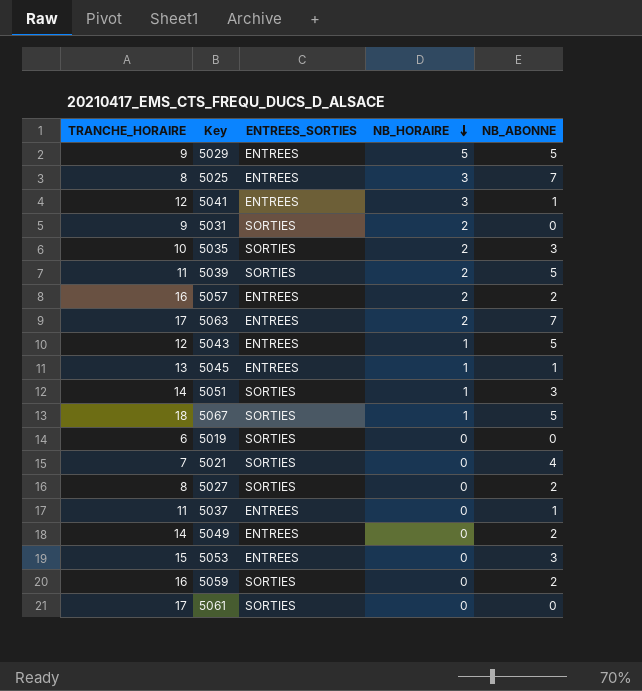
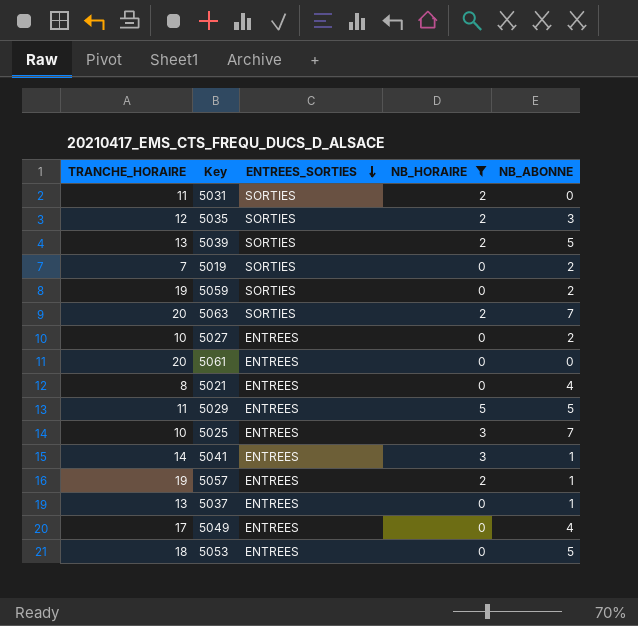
filter: none -> NB_HORAIRE != 1
row order: NB_HORAIRE descending -> ENTREES_SORTIES descending
5031 | TRANCHE_HORAIRE: 9 -> 11
5035 | TRANCHE_HORAIRE: 10 -> 12
5039 | TRANCHE_HORAIRE: 11 -> 13
5019 | TRANCHE_HORAIRE: 6 -> 7
5019 | NB_ABONNE: 0 -> 2
5059 | TRANCHE_HORAIRE: 16 -> 19
5063 | TRANCHE_HORAIRE: 17 -> 20
5063 | ENTREES_SORTIES: ENTREES -> SORTIES
5027 | TRANCHE_HORAIRE: 8 -> 10
5027 | ENTREES_SORTIES: SORTIES -> ENTREES
5061 | TRANCHE_HORAIRE: 17 -> 20
5061 | ENTREES_SORTIES: SORTIES -> ENTREES
5021 | TRANCHE_HORAIRE: 7 -> 8
5021 | ENTREES_SORTIES: SORTIES -> ENTREES
5029 | TRANCHE_HORAIRE: 9 -> 11
5025 | TRANCHE_HORAIRE: 8 -> 10
5041 | TRANCHE_HORAIRE: 12 -> 14
5057 | TRANCHE_HORAIRE: 16 -> 19
5057 | NB_ABONNE: 2 -> 1
5037 | TRANCHE_HORAIRE: 11 -> 13
5049 | TRANCHE_HORAIRE: 14 -> 17
5049 | NB_ABONNE: 2 -> 4
5053 | TRANCHE_HORAIRE: 15 -> 18
5053 | NB_ABONNE: 3 -> 5

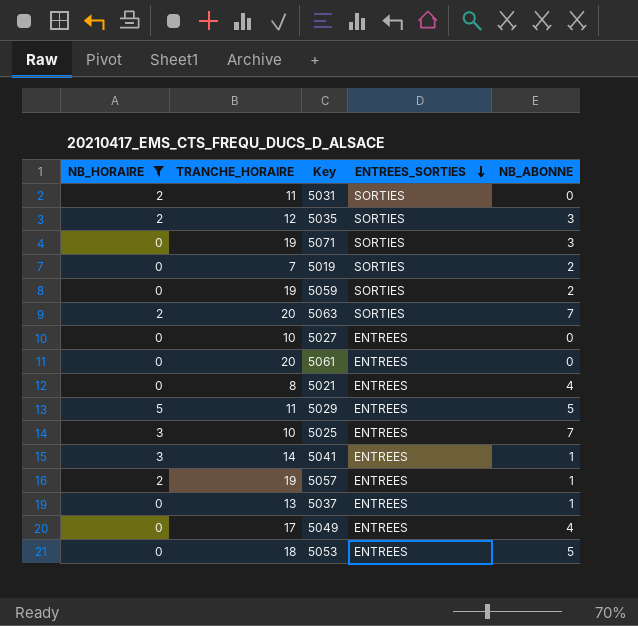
column NB_HORAIRE | position: 4 -> 1
row 5039: 13 | SORTIES | 2 | 5 -> none
row 5071: none -> 0 | 19 | SORTIES | 3
5027 | NB_ABONNE: 2 -> 0

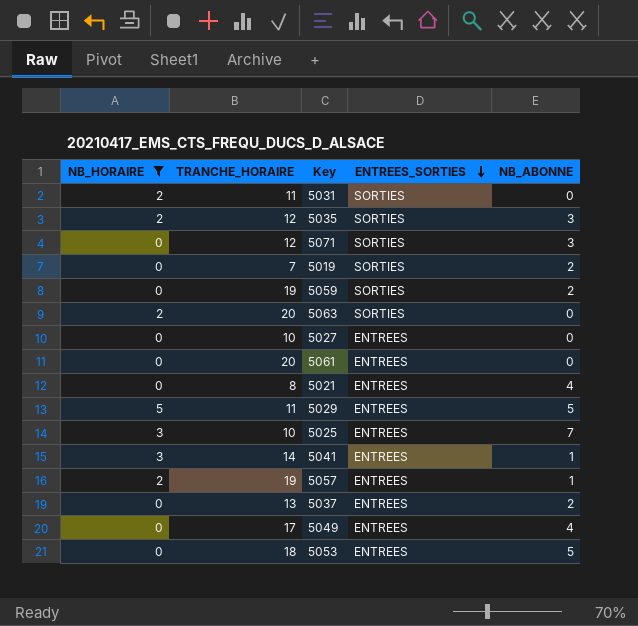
5071 | TRANCHE_HORAIRE: 19 -> 12
5063 | NB_ABONNE: 7 -> 0
5037 | NB_ABONNE: 1 -> 2

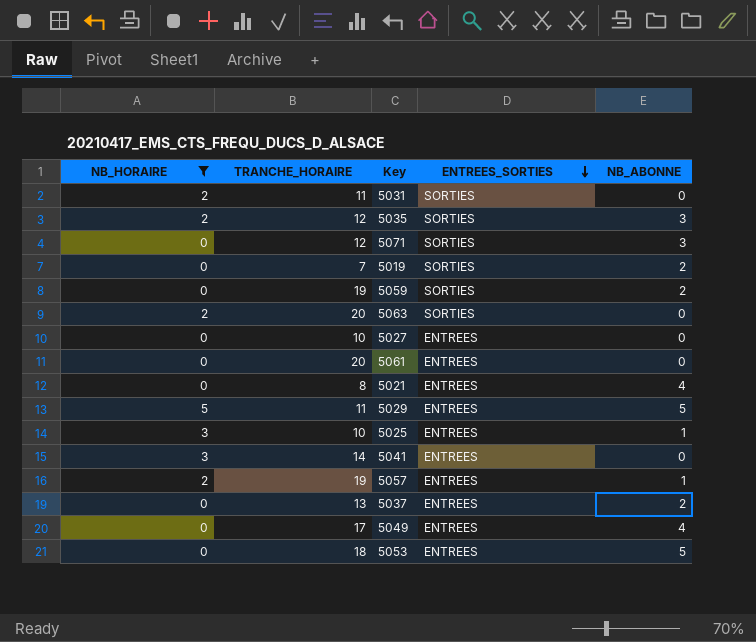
5025 | NB_ABONNE: 7 -> 1
5041 | NB_ABONNE: 1 -> 0

